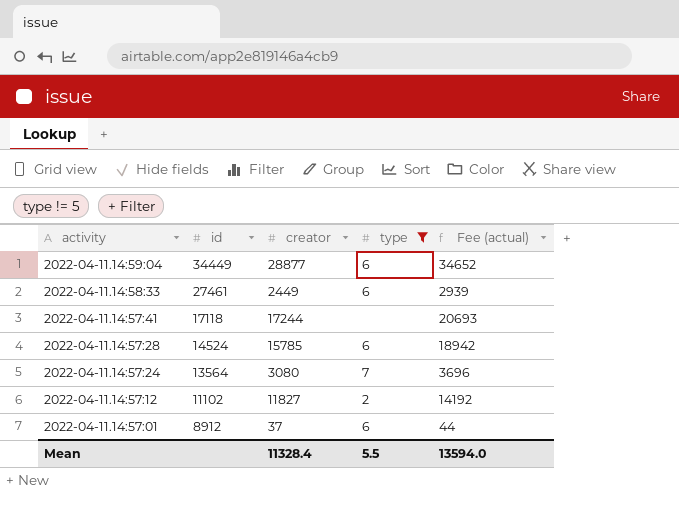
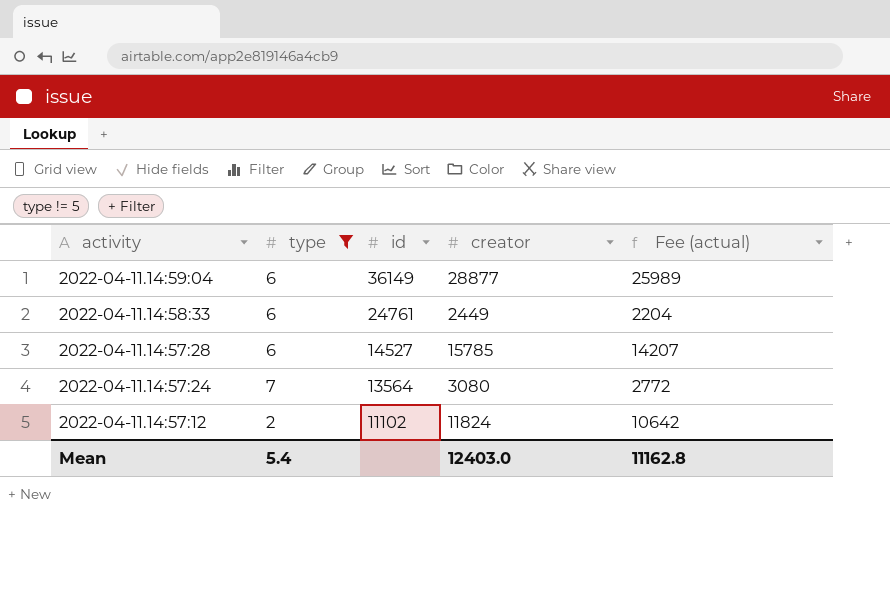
column type | position: 4 -> 2
column Fee (actual) | formula: [creator] * 1.2 -> [creator] * 0.9
row 2022-04-11.14:57:41: 17118 | 17244 | none | 20693 -> none
row 2022-04-11.14:57:01: 8912 | 37 | 6 | 44 -> none
2022-04-11.14:59:04 | id: 34449 -> 36149
2022-04-11.14:58:33 | id: 27461 -> 24761
2022-04-11.14:57:28 | id: 14524 -> 14527
2022-04-11.14:57:12 | creator: 11827 -> 11824
Mean | type: 5.5 -> 5.4
Mean | creator: 11328.4 -> 12403.0
Mean | Fee (actual): 13594.0 -> 11162.8

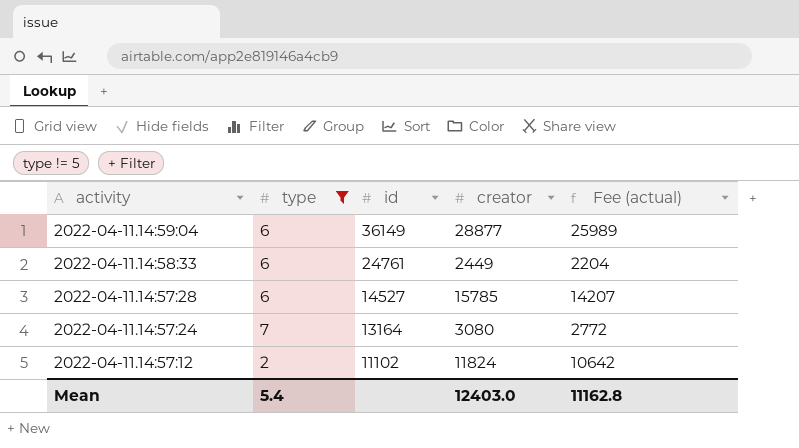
2022-04-11.14:57:24 | id: 13564 -> 13164

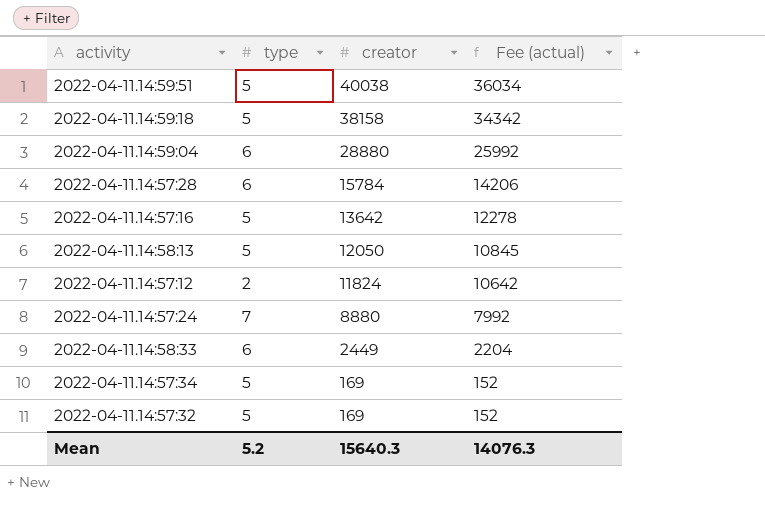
filter: type != 5 -> none
row order: activity descending -> creator descending
column id | position: 3 -> none
2022-04-11.14:59:04 | creator: 28877 -> 28880
2022-04-11.14:59:04 | Fee (actual): 25989 -> 25992
2022-04-11.14:57:28 | creator: 15785 -> 15784
2022-04-11.14:57:28 | Fee (actual): 14207 -> 14206
2022-04-11.14:57:24 | creator: 3080 -> 8880
2022-04-11.14:57:24 | Fee (actual): 2772 -> 7992
Mean | type: 5.4 -> 5.2
Mean | creator: 12403.0 -> 15640.3
Mean | Fee (actual): 11162.8 -> 14076.3

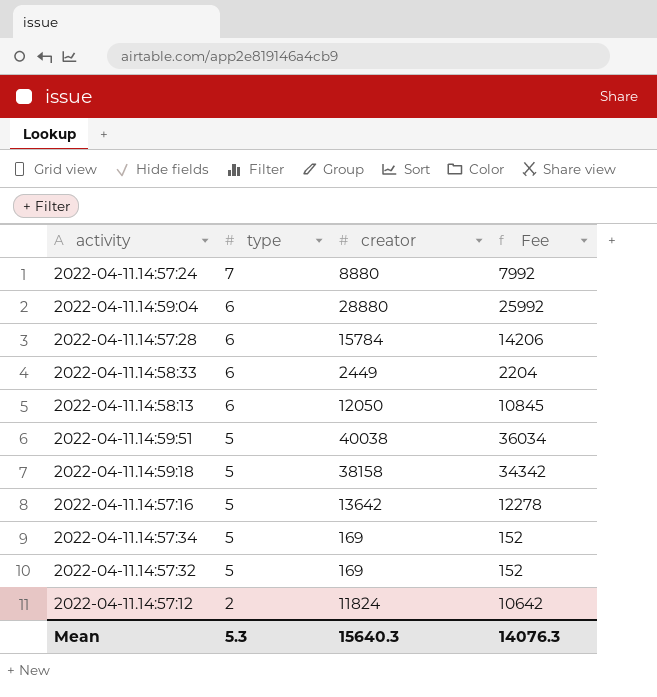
row order: creator descending -> type descending
column name: Fee (actual) -> Fee
2022-04-11.14:58:13 | type: 5 -> 6
Mean | type: 5.2 -> 5.3

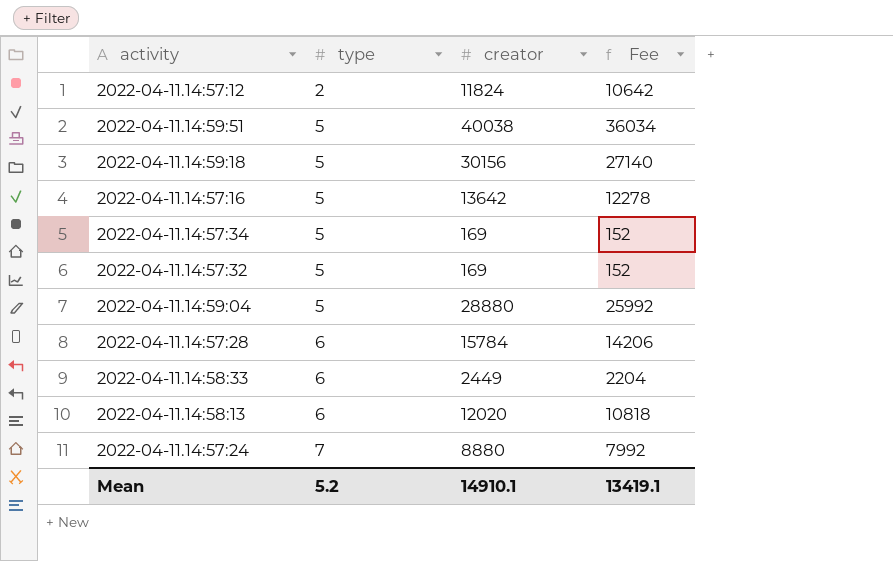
row order: type descending -> type ascending
2022-04-11.14:59:18 | creator: 38158 -> 30156
2022-04-11.14:59:18 | Fee: 34342 -> 27140
2022-04-11.14:59:04 | type: 6 -> 5
2022-04-11.14:58:13 | creator: 12050 -> 12020
2022-04-11.14:58:13 | Fee: 10845 -> 10818
Mean | type: 5.3 -> 5.2
Mean | creator: 15640.3 -> 14910.1
Mean | Fee: 14076.3 -> 13419.1

